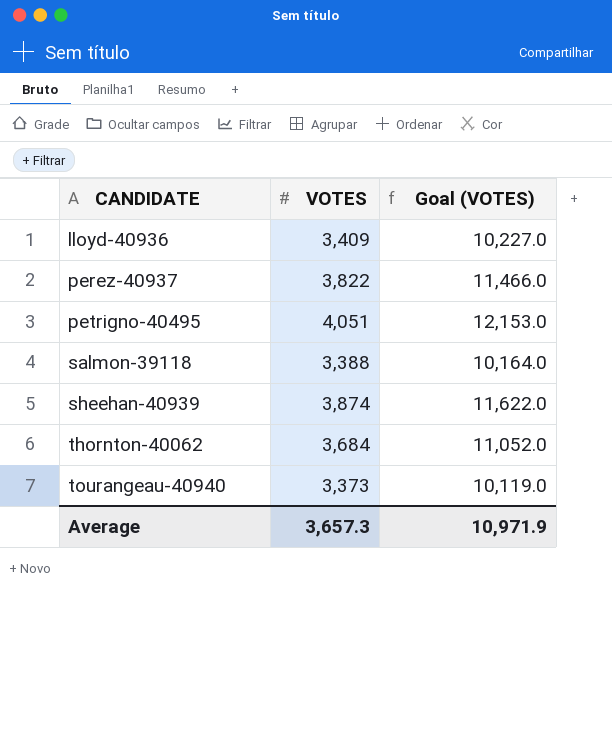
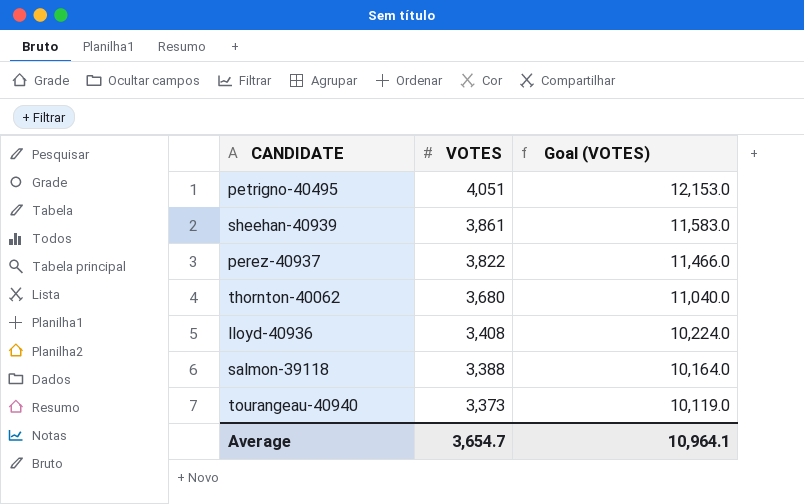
row order: CANDIDATE ascending -> VOTES descending
sheehan-40939 | VOTES: 3,874 -> 3,861
sheehan-40939 | Goal (VOTES): 11,622.0 -> 11,583.0
thornton-40062 | VOTES: 3,684 -> 3,680
thornton-40062 | Goal (VOTES): 11,052.0 -> 11,040.0
lloyd-40936 | VOTES: 3,409 -> 3,408
lloyd-40936 | Goal (VOTES): 10,227.0 -> 10,224.0
Average | VOTES: 3,657.3 -> 3,654.7
Average | Goal (VOTES): 10,971.9 -> 10,964.1

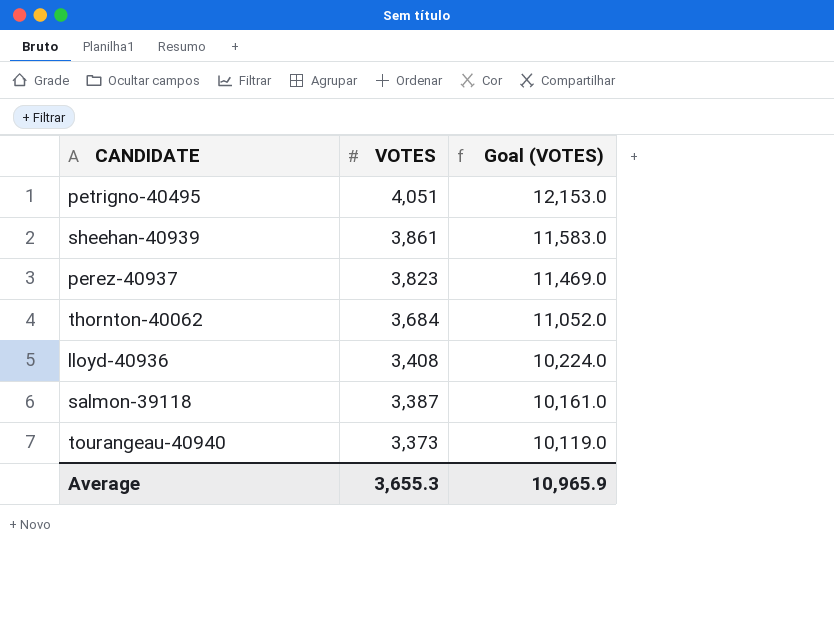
perez-40937 | VOTES: 3,822 -> 3,823
perez-40937 | Goal (VOTES): 11,466.0 -> 11,469.0
thornton-40062 | VOTES: 3,680 -> 3,684
thornton-40062 | Goal (VOTES): 11,040.0 -> 11,052.0
salmon-39118 | VOTES: 3,388 -> 3,387
salmon-39118 | Goal (VOTES): 10,164.0 -> 10,161.0
Average | VOTES: 3,654.7 -> 3,655.3
Average | Goal (VOTES): 10,964.1 -> 10,965.9

